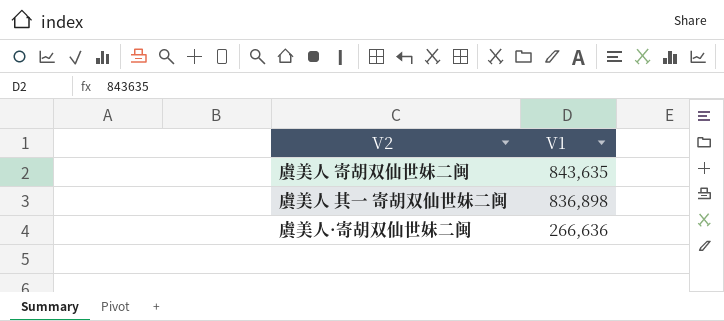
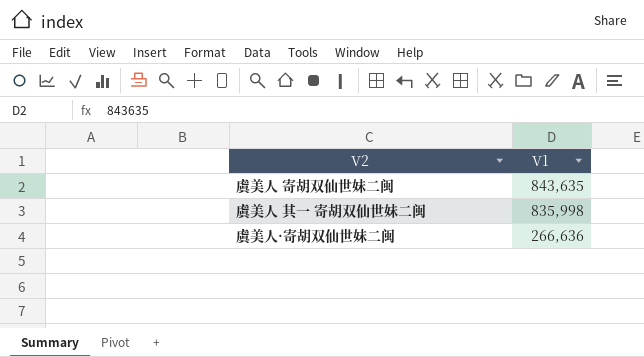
虞美人 其一 寄胡双仙世妹二闽 | V1: 836,898 -> 835,998

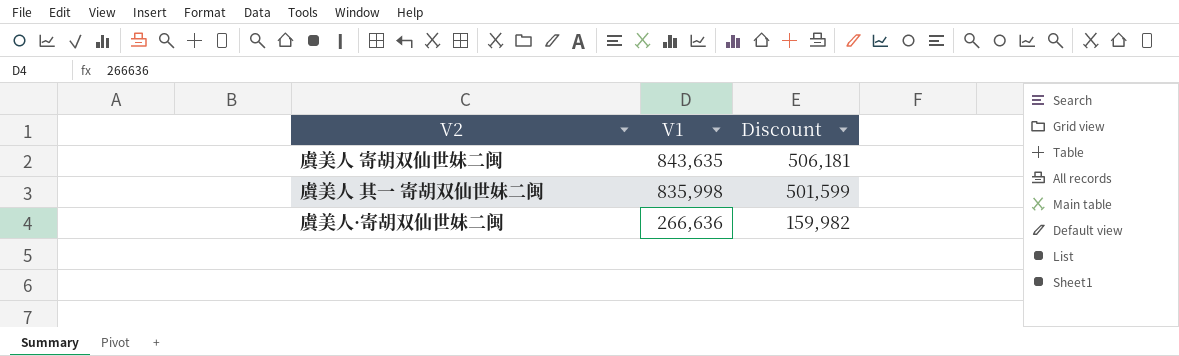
column Discount | formula: none -> [V1] * 0.6

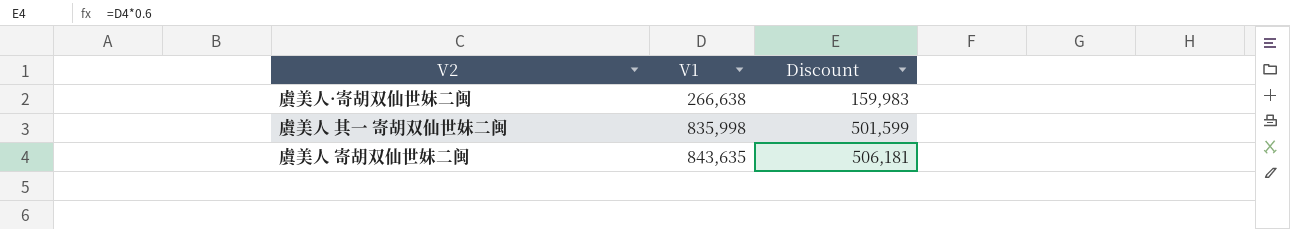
row order: V1 descending -> V1 ascending
虞美人·寄胡双仙世妹二闽 | V1: 266,636 -> 266,638
虞美人·寄胡双仙世妹二闽 | Discount: 159,982 -> 159,983

